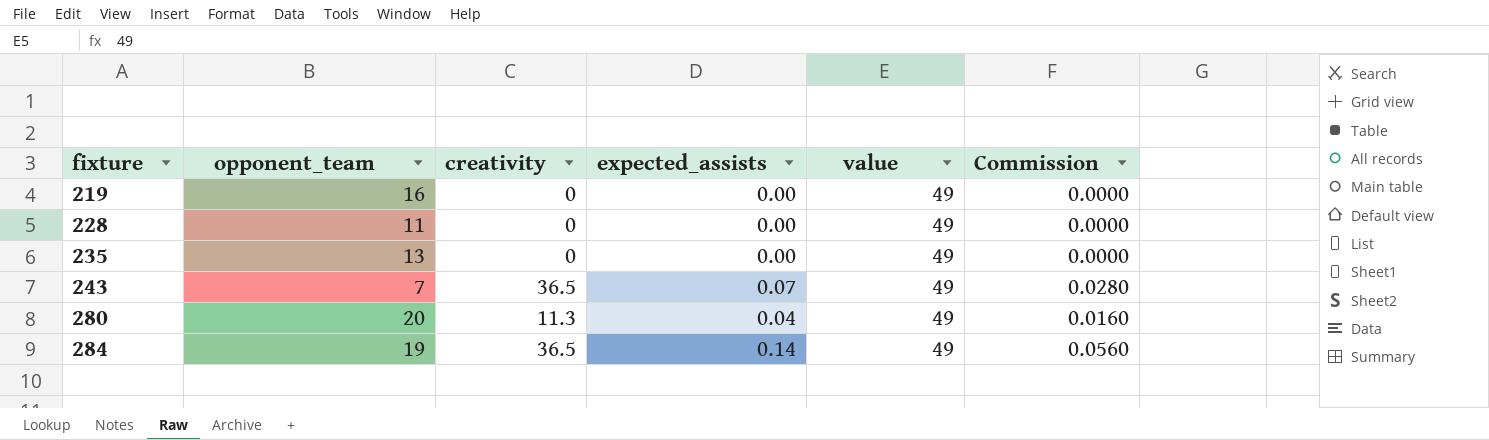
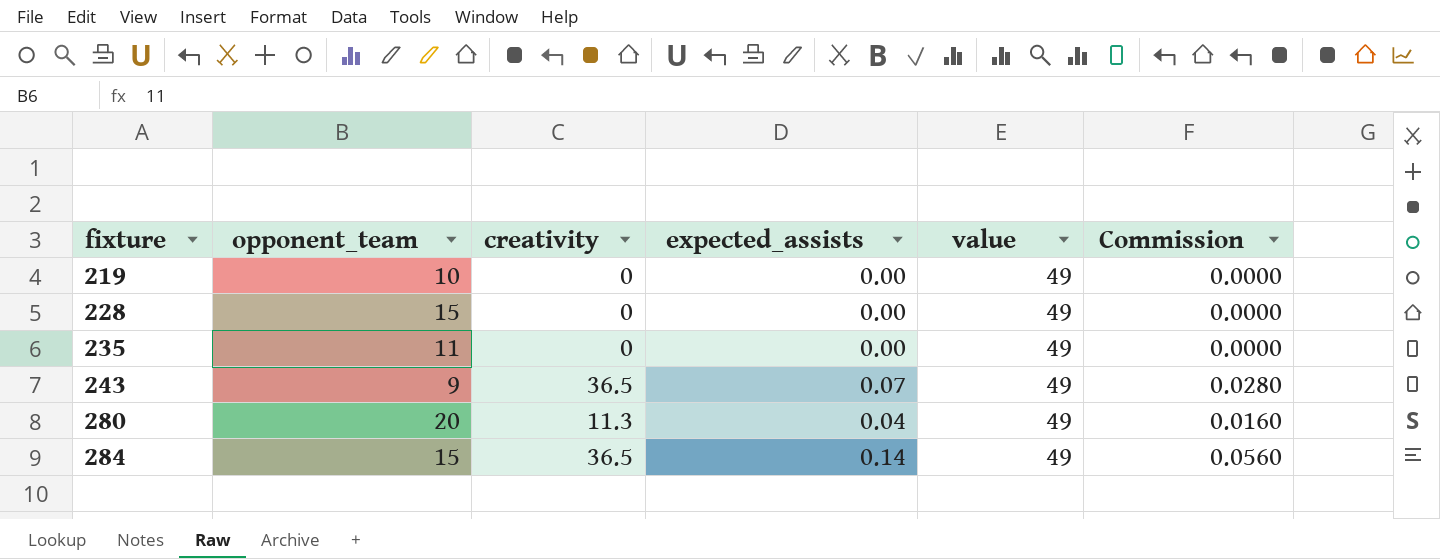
219 | opponent_team: 16 -> 10
228 | opponent_team: 11 -> 15
235 | opponent_team: 13 -> 11
243 | opponent_team: 7 -> 9
284 | opponent_team: 19 -> 15

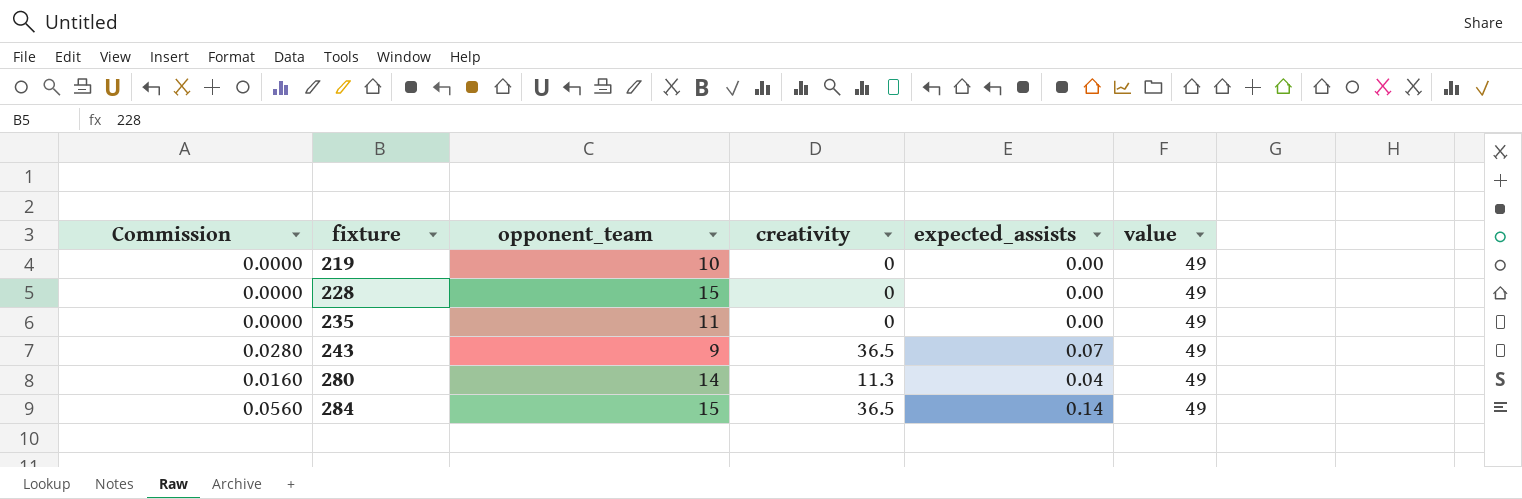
column Commission | position: 6 -> 1
280 | opponent_team: 20 -> 14

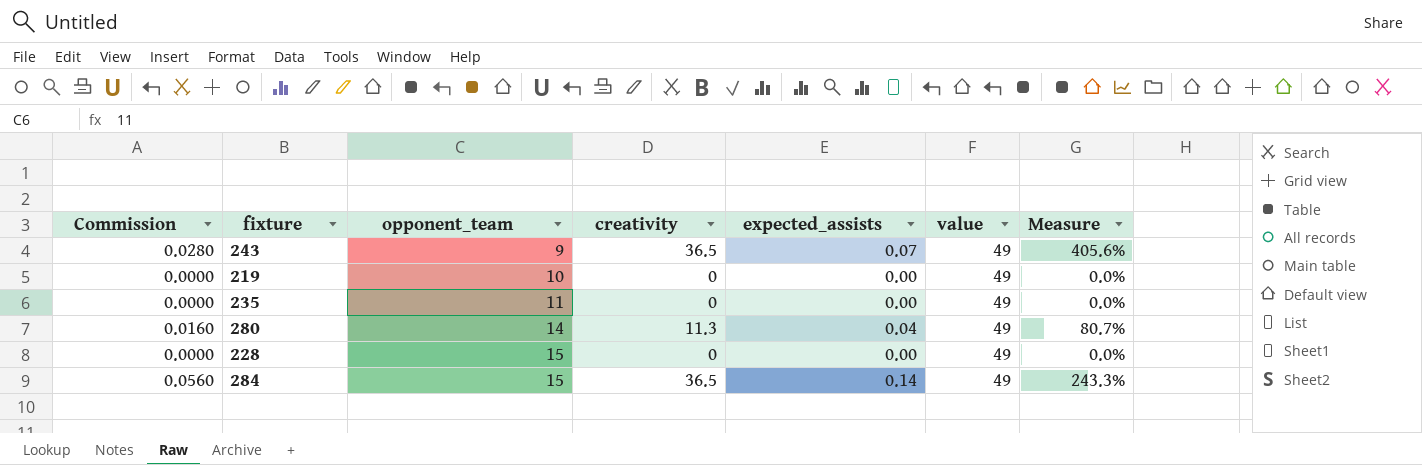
row order: fixture ascending -> opponent_team ascending
column Measure | formula: none -> [creativity] / [opponent_team]

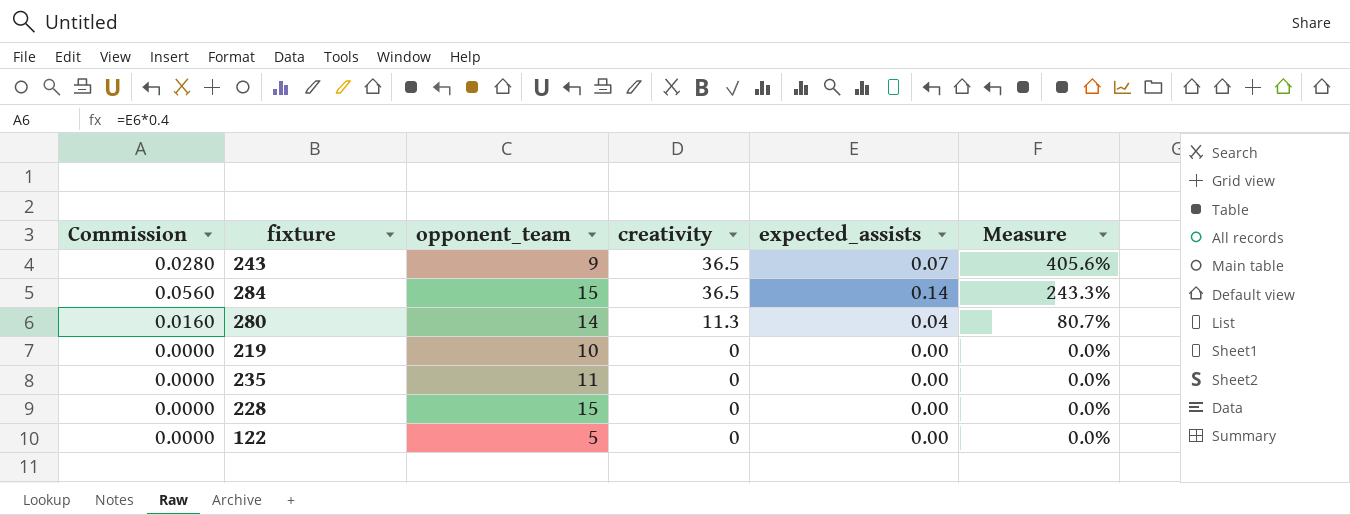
row order: opponent_team ascending -> creativity descending
column value | position: 6 -> none
row 122: none -> 0.0000 | 5 | 0 | 0.00 | 0.0%

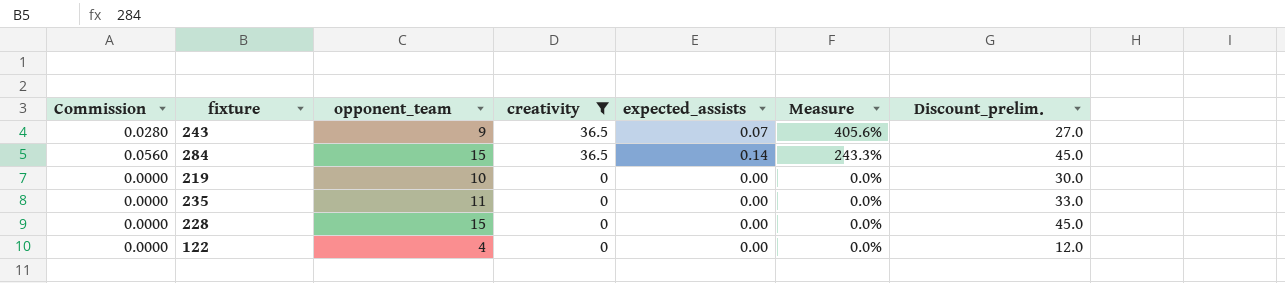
filter: none -> creativity != 11.3
column Discount_prelim. | formula: none -> [opponent_team] * 3
122 | opponent_team: 5 -> 4

